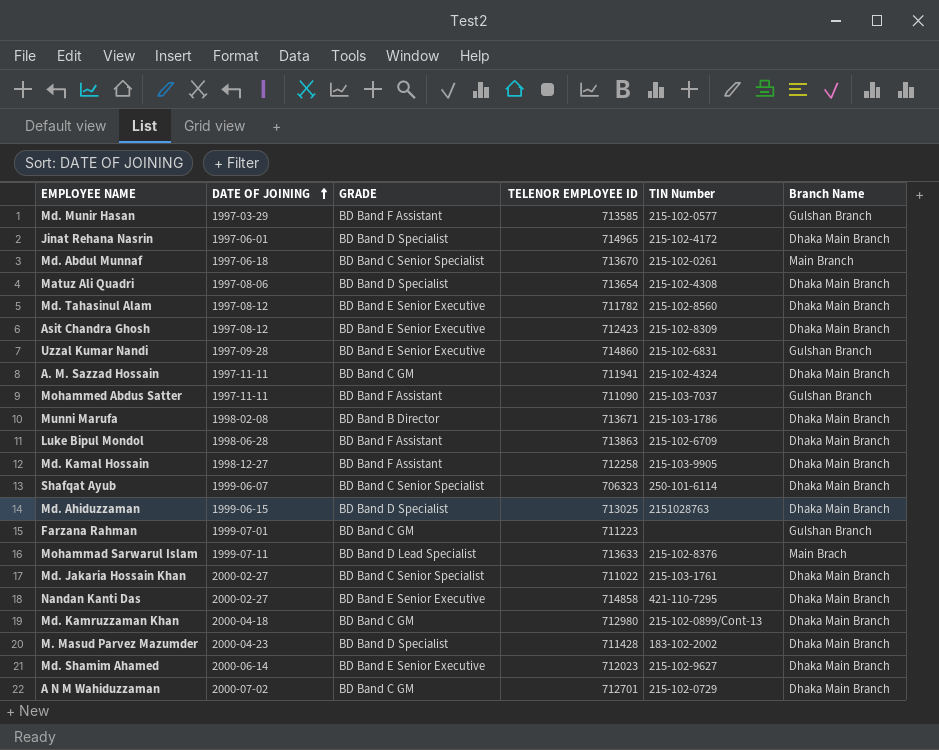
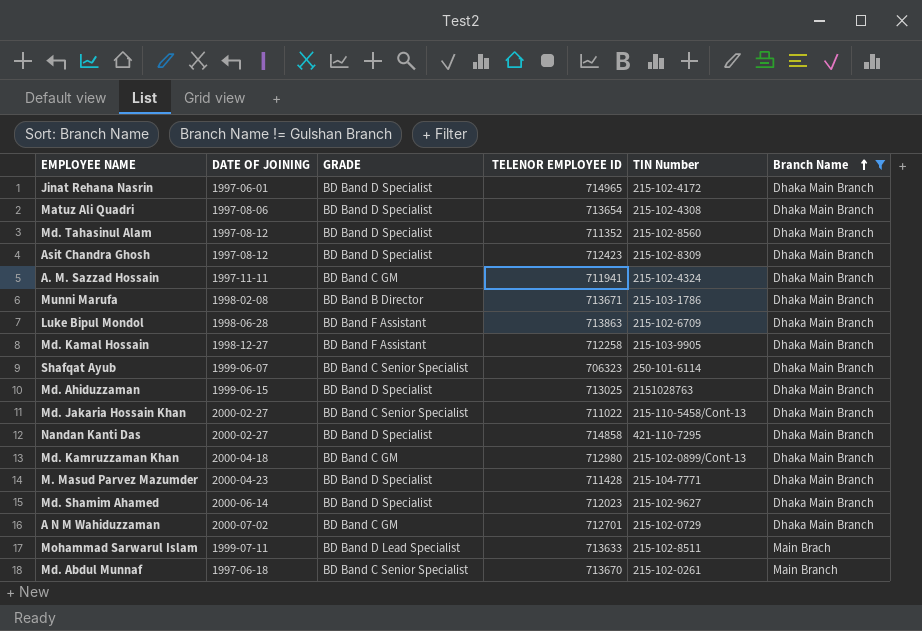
filter: none -> Branch Name != Gulshan Branch
row order: DATE OF JOINING ascending -> Branch Name ascending
Md. Tahasinul Alam | GRADE: BD Band E Senior Executive -> BD Band D Specialist
Md. Tahasinul Alam | TELENOR EMPLOYEE ID: 711782 -> 711352
Asit Chandra Ghosh | GRADE: BD Band E Senior Executive -> BD Band D Specialist
Md. Jakaria Hossain Khan | TIN Number: 215-103-1761 -> 215-110-5458/Cont-13
Nandan Kanti Das | GRADE: BD Band E Senior Executive -> BD Band D Specialist
M. Masud Parvez Mazumder | TIN Number: 183-102-2002 -> 215-104-7771
Md. Shamim Ahamed | GRADE: BD Band E Senior Executive -> BD Band D Specialist
Mohammad Sarwarul Islam | TIN Number: 215-102-8376 -> 215-102-8511

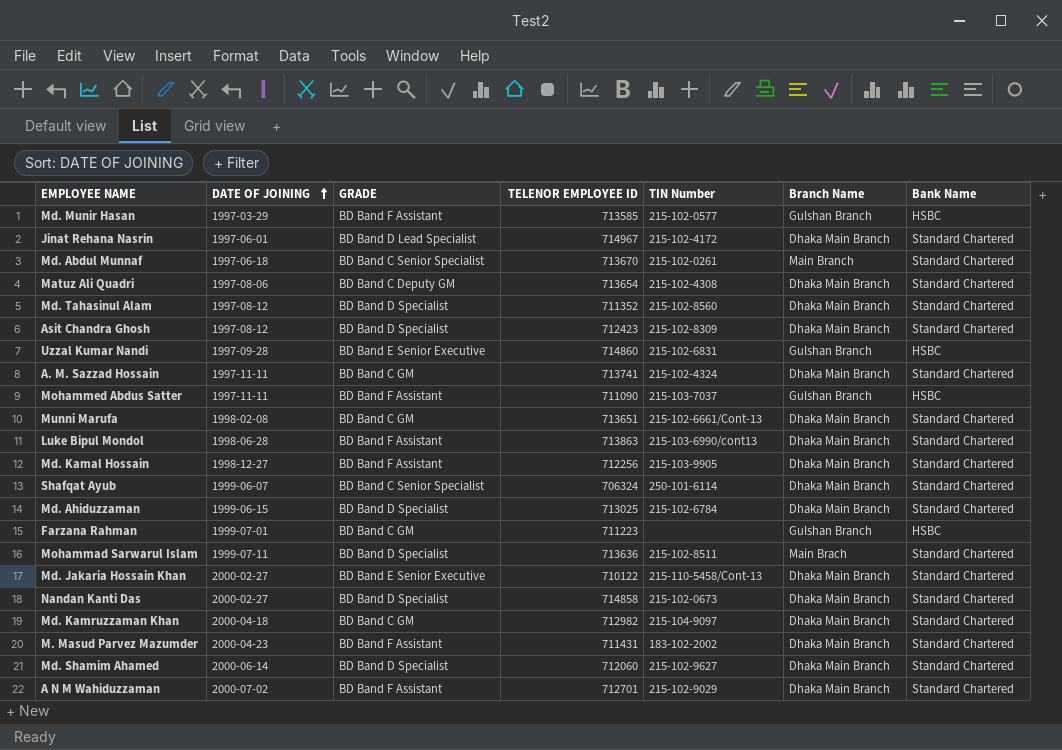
filter: Branch Name != Gulshan Branch -> none
row order: Branch Name ascending -> DATE OF JOINING ascending
column Bank Name | position: none -> 7
Jinat Rehana Nasrin | GRADE: BD Band D Specialist -> BD Band D Lead Specialist
Jinat Rehana Nasrin | TELENOR EMPLOYEE ID: 714965 -> 714967
Matuz Ali Quadri | GRADE: BD Band D Specialist -> BD Band C Deputy GM
A. M. Sazzad Hossain | TELENOR EMPLOYEE ID: 711941 -> 713741
Munni Marufa | GRADE: BD Band B Director -> BD Band C GM
Munni Marufa | TELENOR EMPLOYEE ID: 713671 -> 713651
Munni Marufa | TIN Number: 215-103-1786 -> 215-102-6661/Cont-13
Luke Bipul Mondol | TIN Number: 215-102-6709 -> 215-103-6990/cont13
Md. Kamal Hossain | TELENOR EMPLOYEE ID: 712258 -> 712256
Shafqat Ayub | TELENOR EMPLOYEE ID: 706323 -> 706324
Md. Ahiduzzaman | TIN Number: 2151028763 -> 215-102-6784
Mohammad Sarwarul Islam | GRADE: BD Band D Lead Specialist -> BD Band D Specialist
Mohammad Sarwarul Islam | TELENOR EMPLOYEE ID: 713633 -> 713636
Md. Jakaria Hossain Khan | GRADE: BD Band C Senior Specialist -> BD Band E Senior Executive
Md. Jakaria Hossain Khan | TELENOR EMPLOYEE ID: 711022 -> 710122
Nandan Kanti Das | TIN Number: 421-110-7295 -> 215-102-0673
Md. Kamruzzaman Khan | TELENOR EMPLOYEE ID: 712980 -> 712982
Md. Kamruzzaman Khan | TIN Number: 215-102-0899/Cont-13 -> 215-104-9097
M. Masud Parvez Mazumder | GRADE: BD Band D Specialist -> BD Band F Assistant
M. Masud Parvez Mazumder | TELENOR EMPLOYEE ID: 711428 -> 711431
M. Masud Parvez Mazumder | TIN Number: 215-104-7771 -> 183-102-2002
Md. Shamim Ahamed | TELENOR EMPLOYEE ID: 712023 -> 712060
A N M Wahiduzzaman | GRADE: BD Band C GM -> BD Band F Assistant
A N M Wahiduzzaman | TIN Number: 215-102-0729 -> 215-102-9029

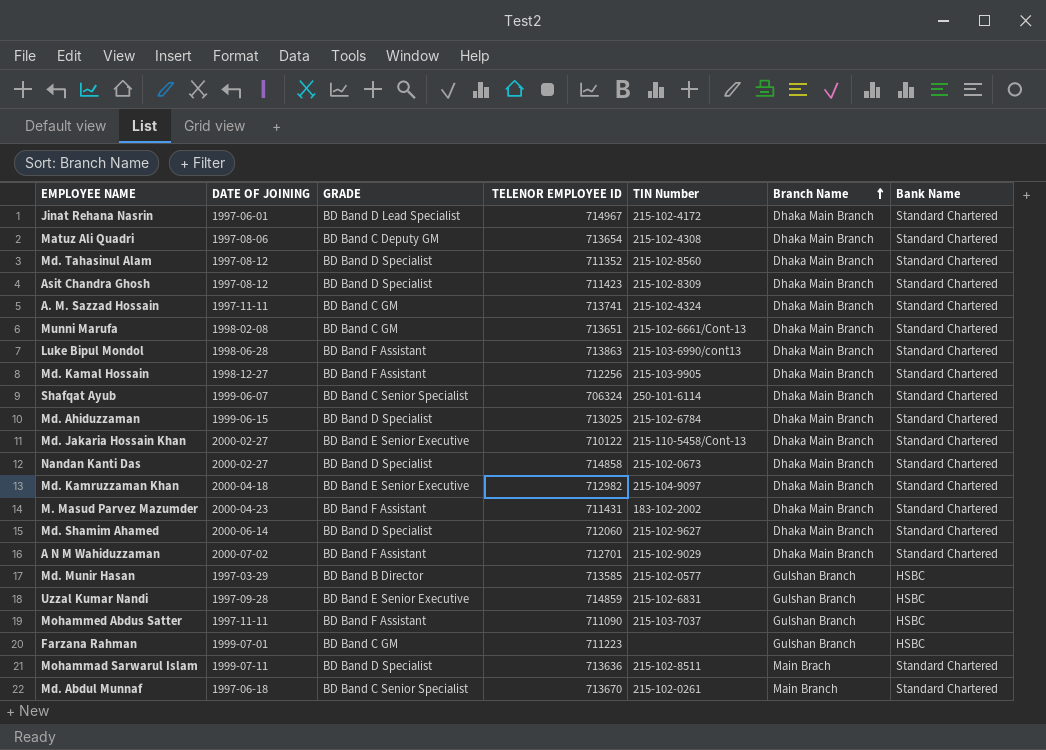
row order: DATE OF JOINING ascending -> Branch Name ascending
Asit Chandra Ghosh | TELENOR EMPLOYEE ID: 712423 -> 711423
Md. Kamruzzaman Khan | GRADE: BD Band C GM -> BD Band E Senior Executive
Md. Munir Hasan | GRADE: BD Band F Assistant -> BD Band B Director
Uzzal Kumar Nandi | TELENOR EMPLOYEE ID: 714860 -> 714859

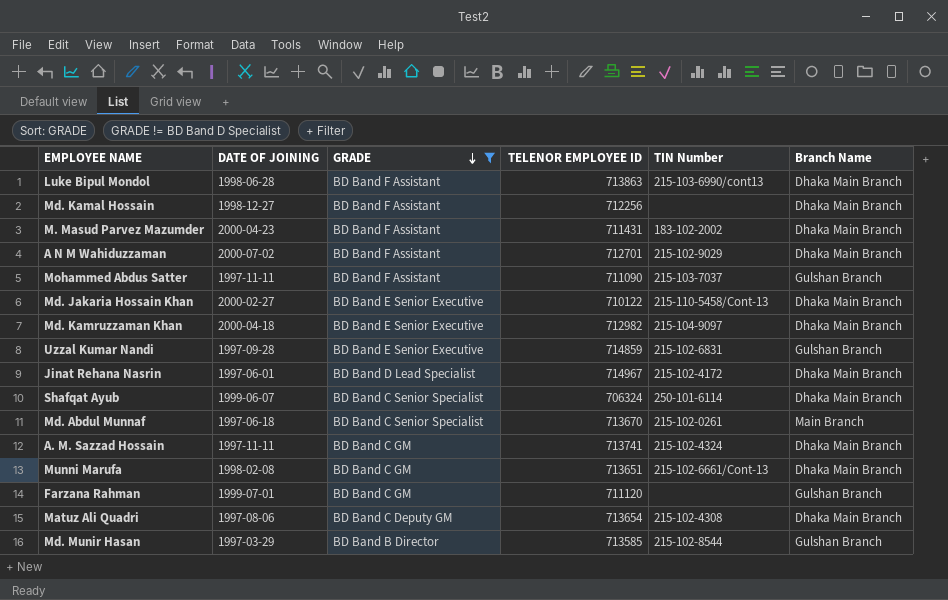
filter: none -> GRADE != BD Band D Specialist
row order: Branch Name ascending -> GRADE descending
column Bank Name | position: 7 -> none
Md. Kamal Hossain | TIN Number: 215-103-9905 -> none
Farzana Rahman | TELENOR EMPLOYEE ID: 711223 -> 711120
Md. Munir Hasan | TIN Number: 215-102-0577 -> 215-102-8544

